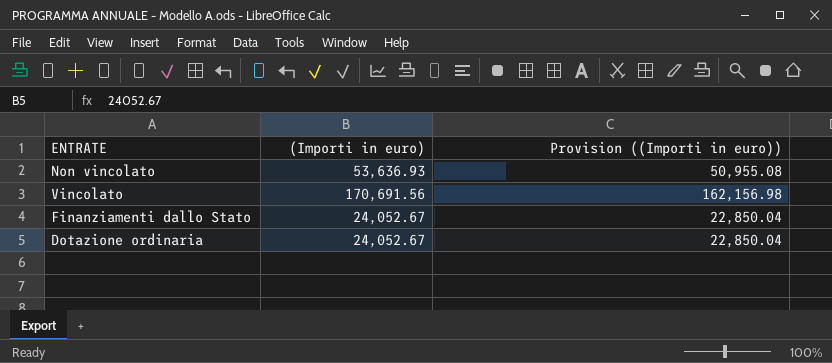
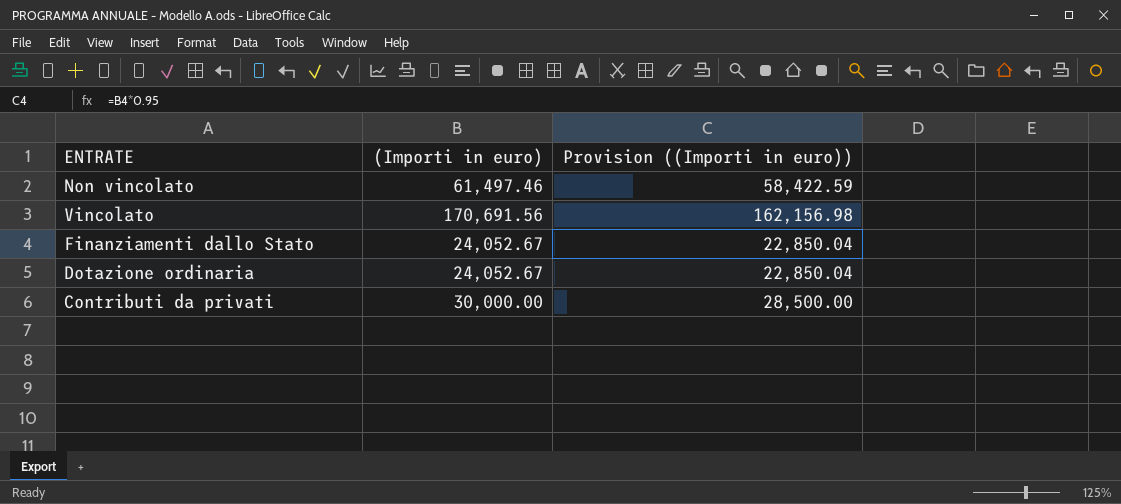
Non vincolato | (Importi in euro): 53,636.93 -> 61,497.46
Non vincolato | Provision ((Importi in euro)): 50,955.08 -> 58,422.59
row Contributi da privati: none -> 30,000.00 | 28,500.00

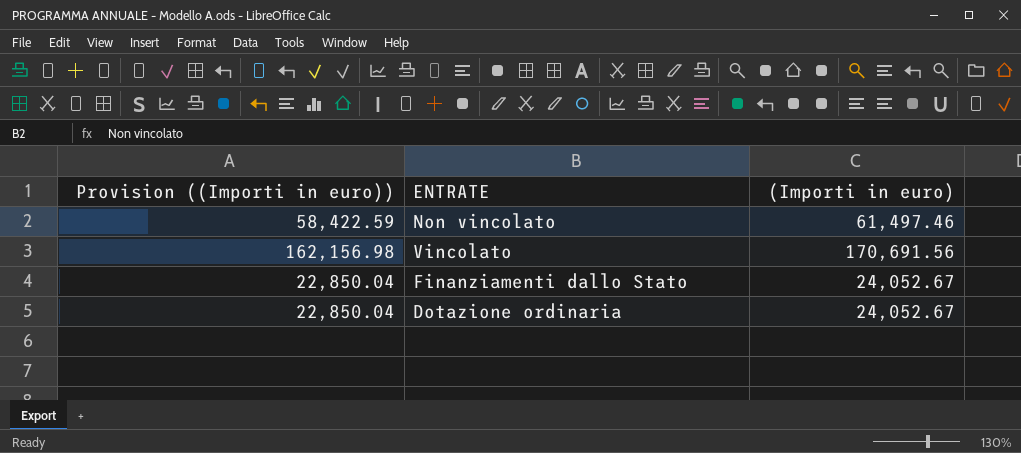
column Provision ((Importi in euro)) | position: 3 -> 1
row Contributi da privati: 30,000.00 | 28,500.00 -> none

